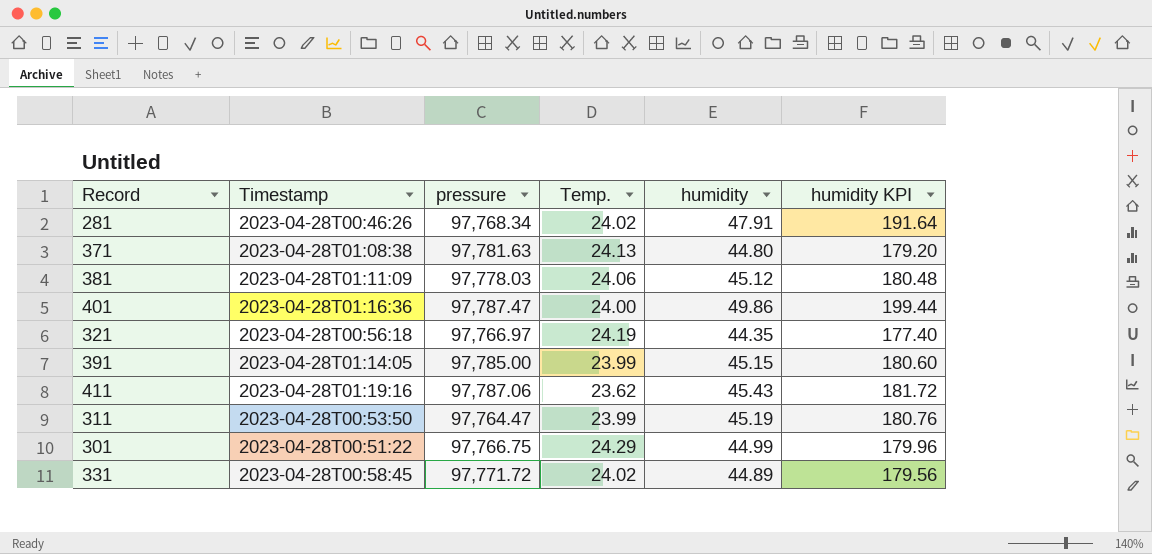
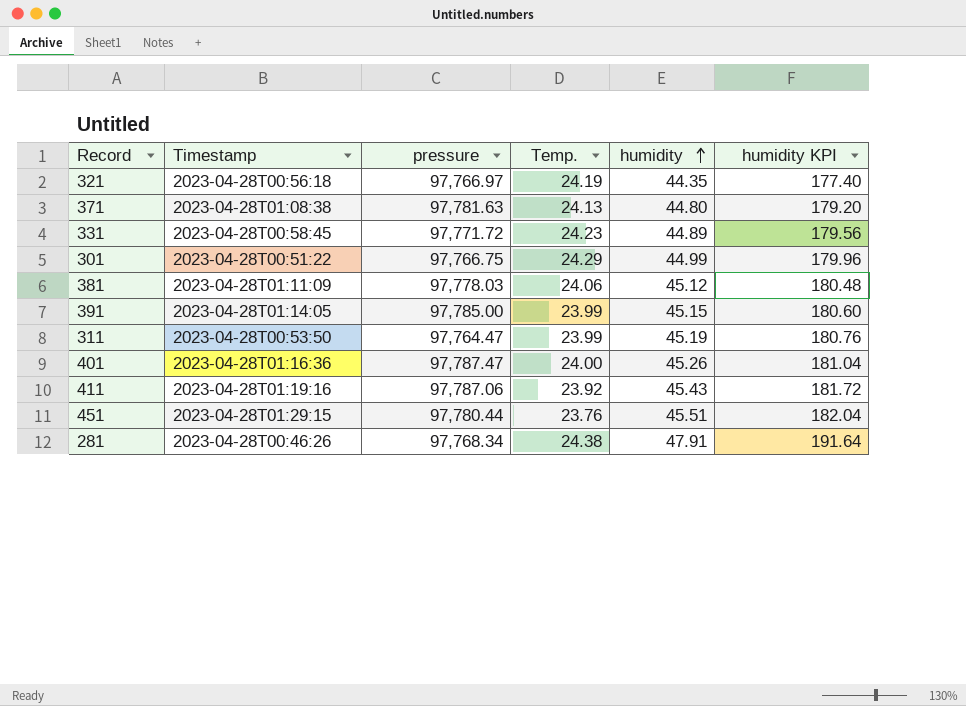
row order: none -> humidity ascending
331 | Temp.: 24.02 -> 24.23
401 | humidity: 49.86 -> 45.26
401 | humidity KPI: 199.44 -> 181.04
411 | Temp.: 23.62 -> 23.92
row 451: none -> 2023-04-28T01:29:15 | 97,780.44 | 23.76 | 45.51 | 182.04
281 | Temp.: 24.02 -> 24.38

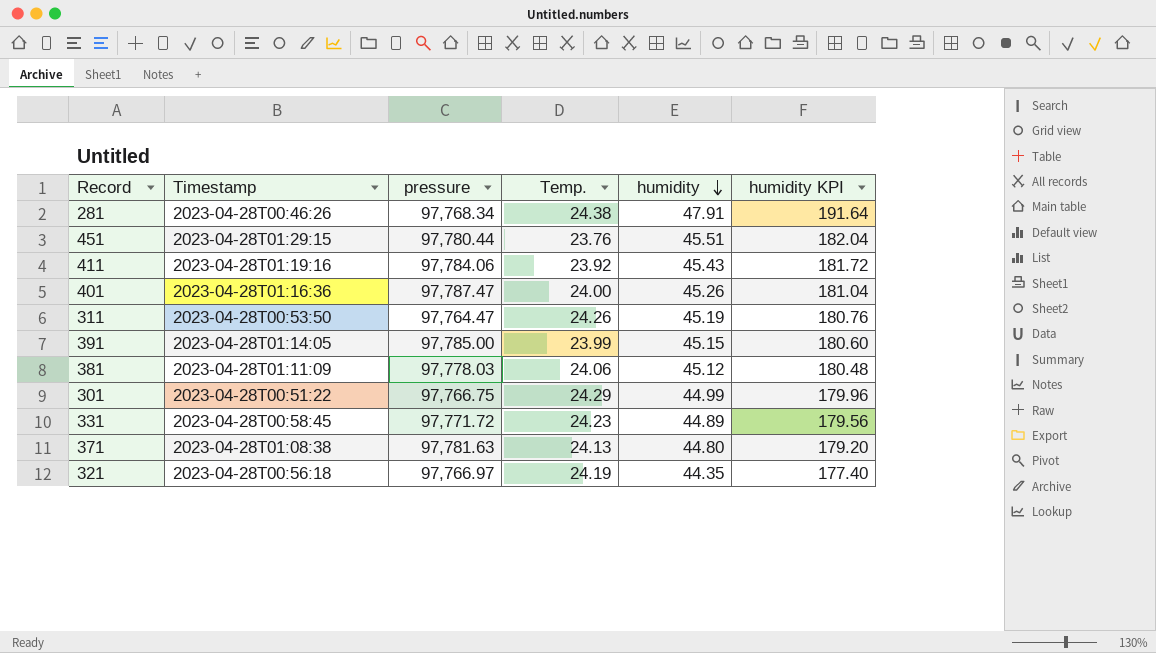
row order: humidity ascending -> humidity descending
411 | pressure: 97,787.06 -> 97,784.06
311 | Temp.: 23.99 -> 24.26

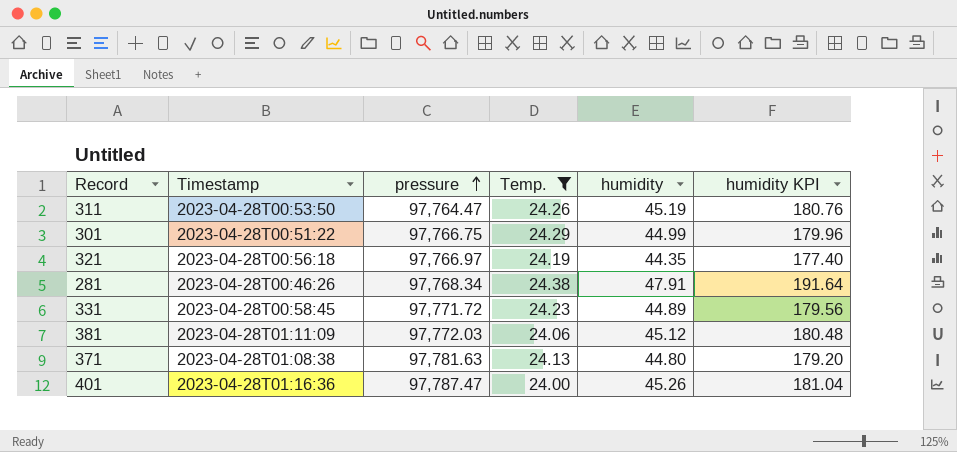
filter: none -> Temp. >= 24.00
row order: humidity descending -> pressure ascending
381 | pressure: 97,778.03 -> 97,772.03

